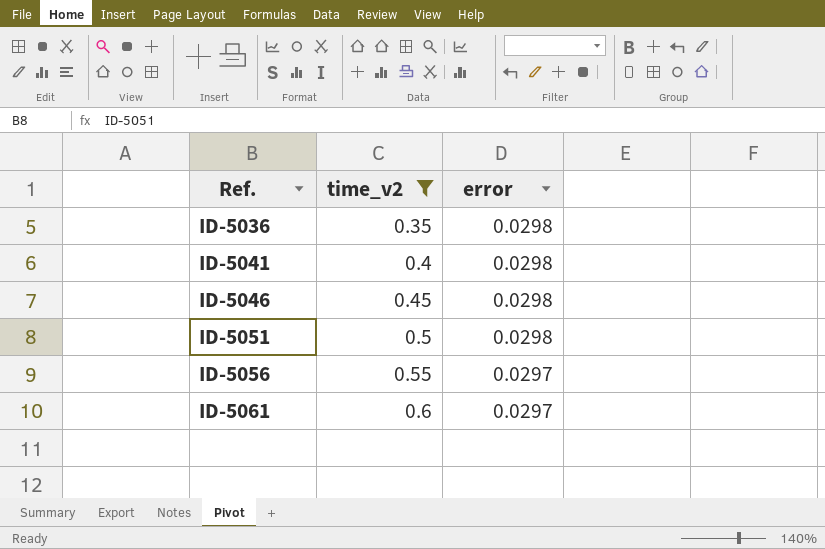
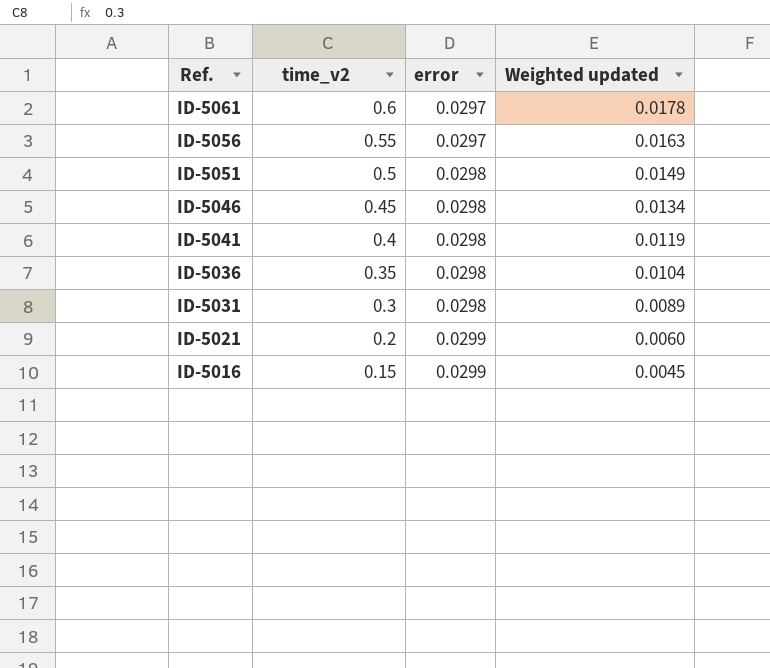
filter: time_v2 >= 0.35 -> none
row order: Ref. ascending -> Ref. descending
column Weighted updated | formula: none -> [time_v2] * [error]

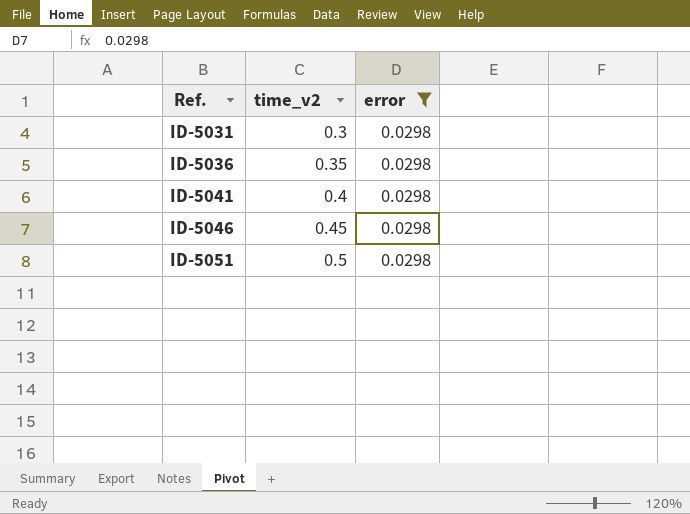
filter: none -> error = 0.0298
row order: Ref. descending -> Ref. ascending
column Weighted updated | formula: [time_v2] * [error] -> none

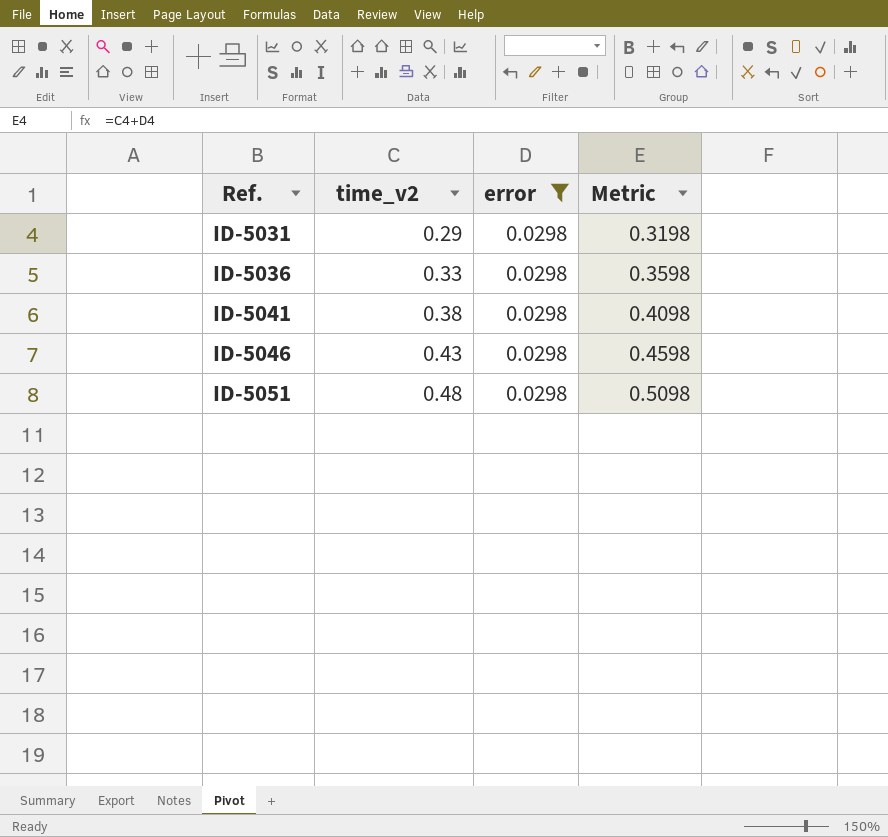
column Metric | formula: none -> [time_v2] + [error]
ID-5031 | time_v2: 0.3 -> 0.29
ID-5036 | time_v2: 0.35 -> 0.33
ID-5041 | time_v2: 0.4 -> 0.38
ID-5046 | time_v2: 0.45 -> 0.43
ID-5051 | time_v2: 0.5 -> 0.48

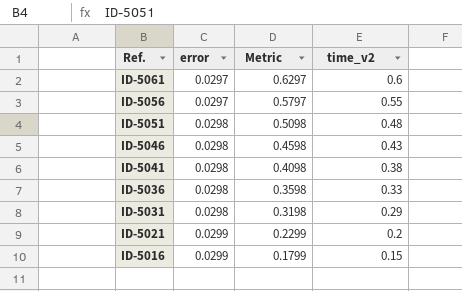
filter: error = 0.0298 -> none
row order: Ref. ascending -> Ref. descending
column time_v2 | position: 2 -> 4

